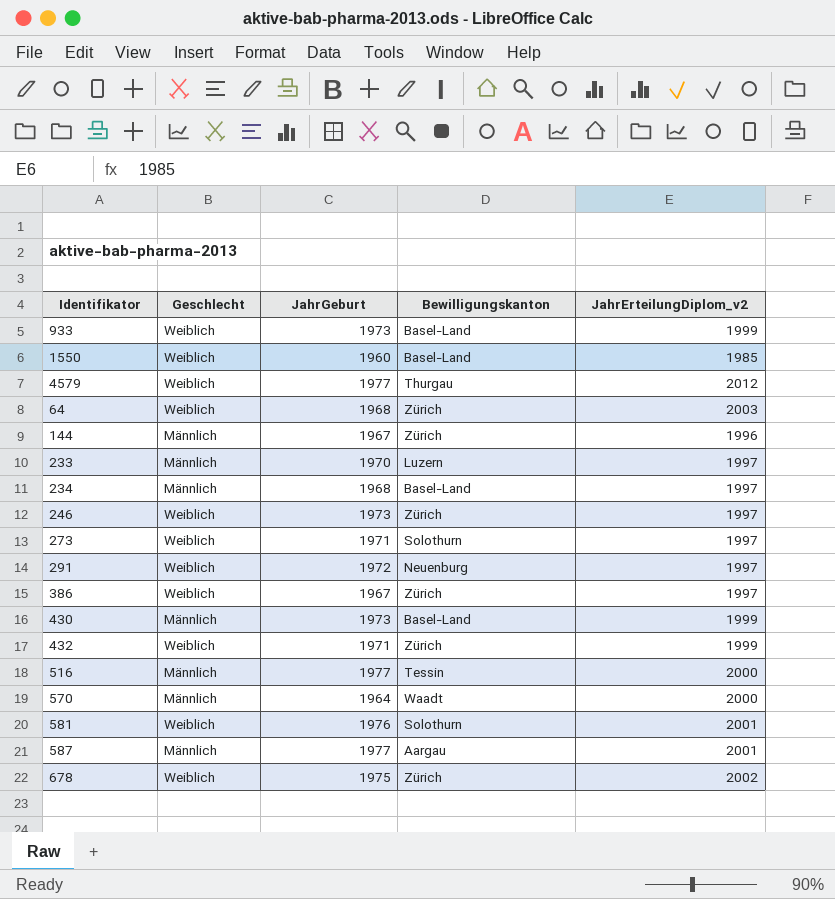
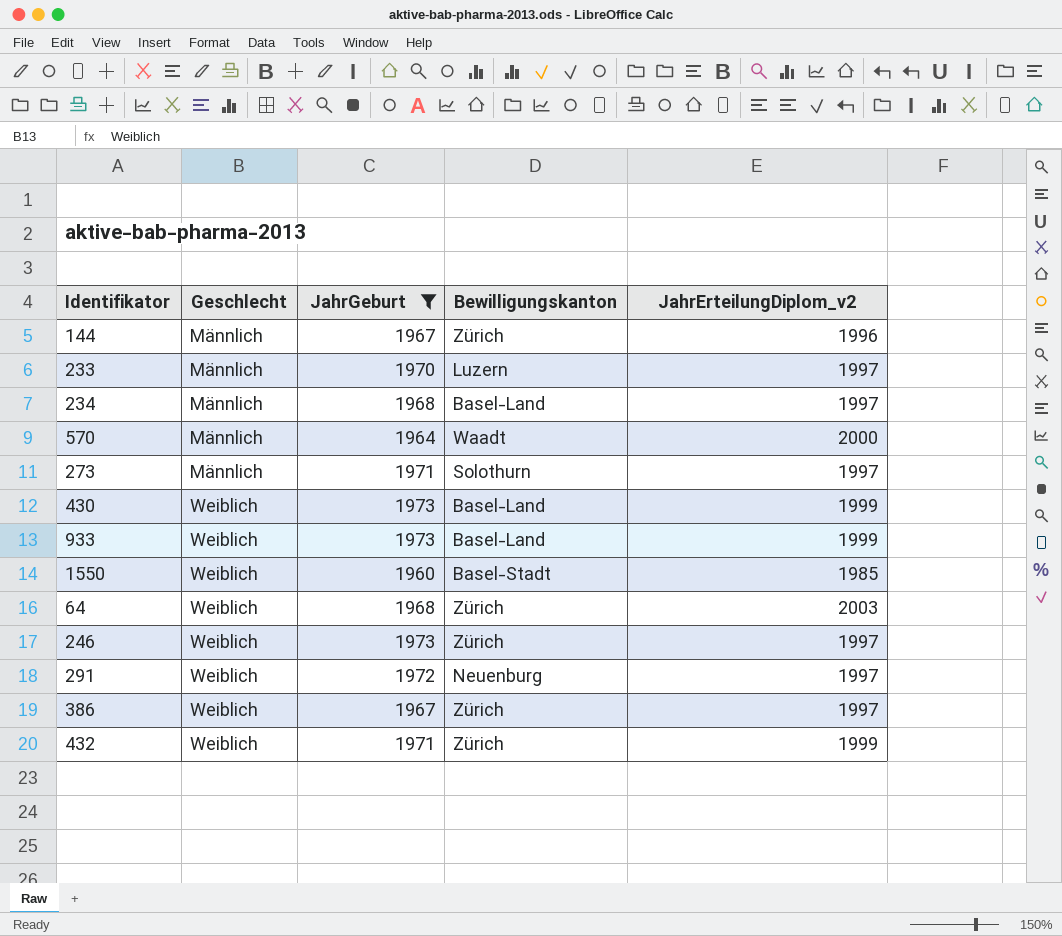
filter: none -> JahrGeburt <= 1973
row order: none -> Geschlecht ascending
273 | Geschlecht: Weiblich -> Männlich
430 | Geschlecht: Männlich -> Weiblich
1550 | Bewilligungskanton: Basel-Land -> Basel-Stadt

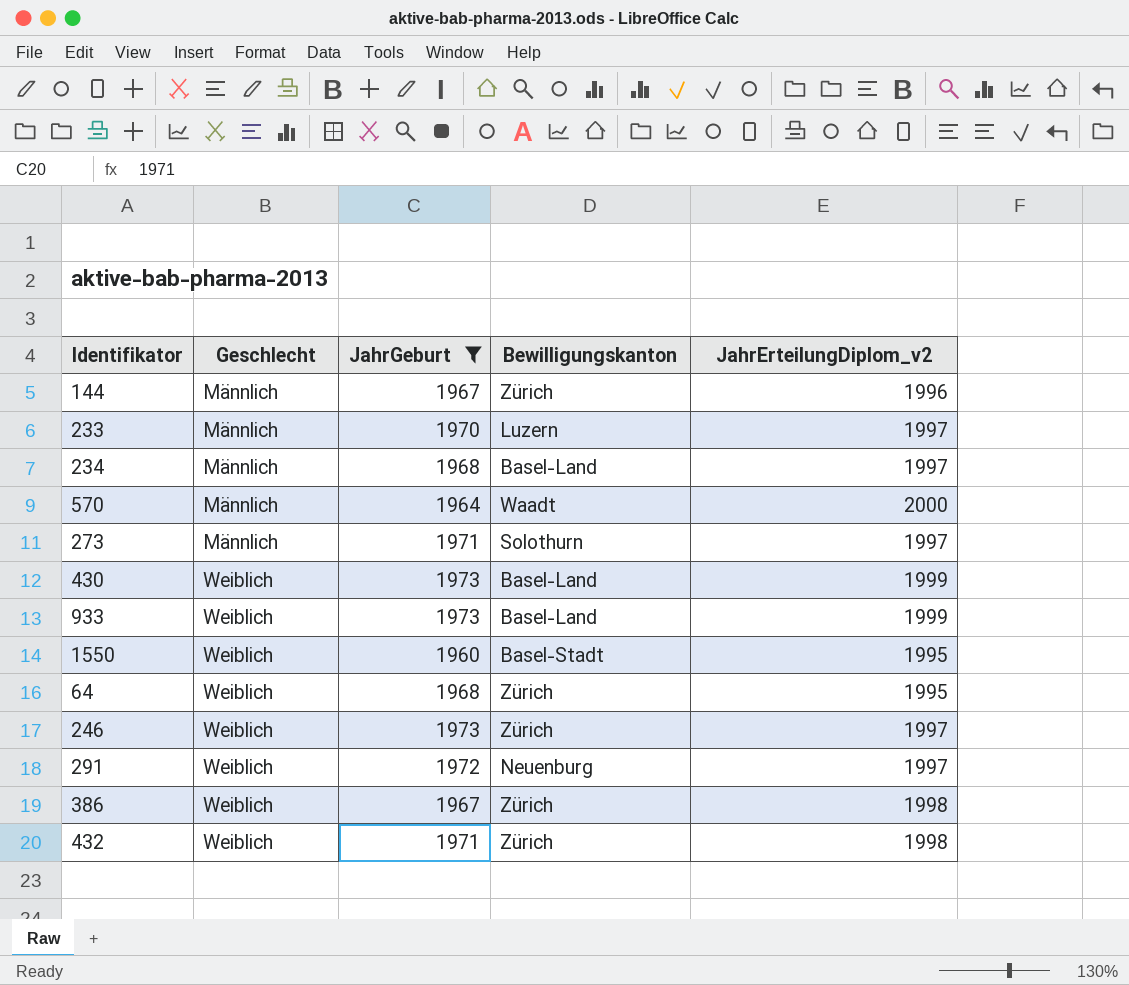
1550 | JahrErteilungDiplom_v2: 1985 -> 1995
64 | JahrErteilungDiplom_v2: 2003 -> 1995
386 | JahrErteilungDiplom_v2: 1997 -> 1998
432 | JahrErteilungDiplom_v2: 1999 -> 1998

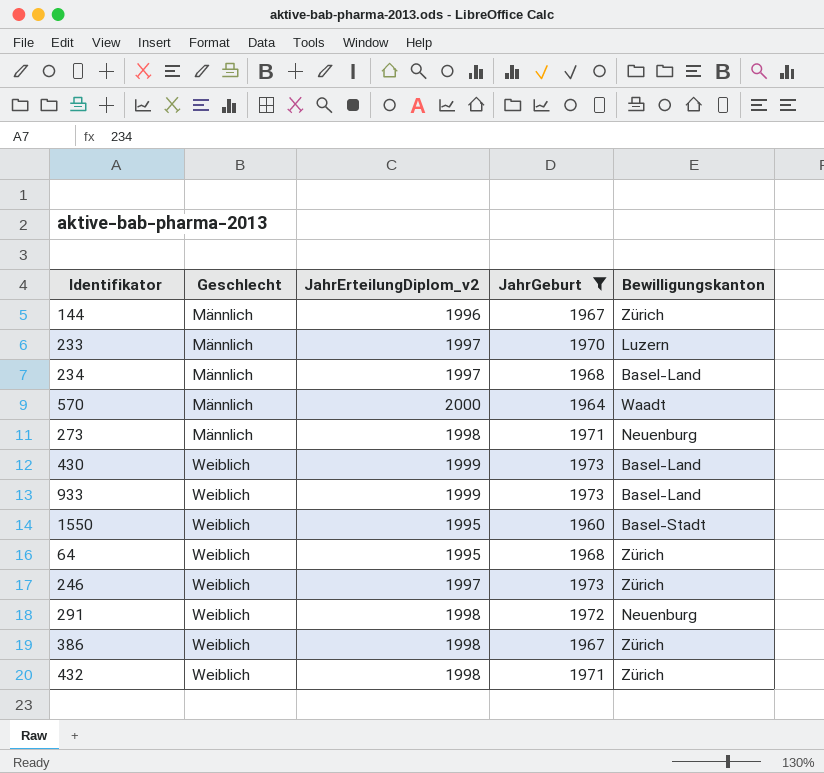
column JahrErteilungDiplom_v2 | position: 5 -> 3
273 | JahrErteilungDiplom_v2: 1997 -> 1998
273 | Bewilligungskanton: Solothurn -> Neuenburg
291 | JahrErteilungDiplom_v2: 1997 -> 1998

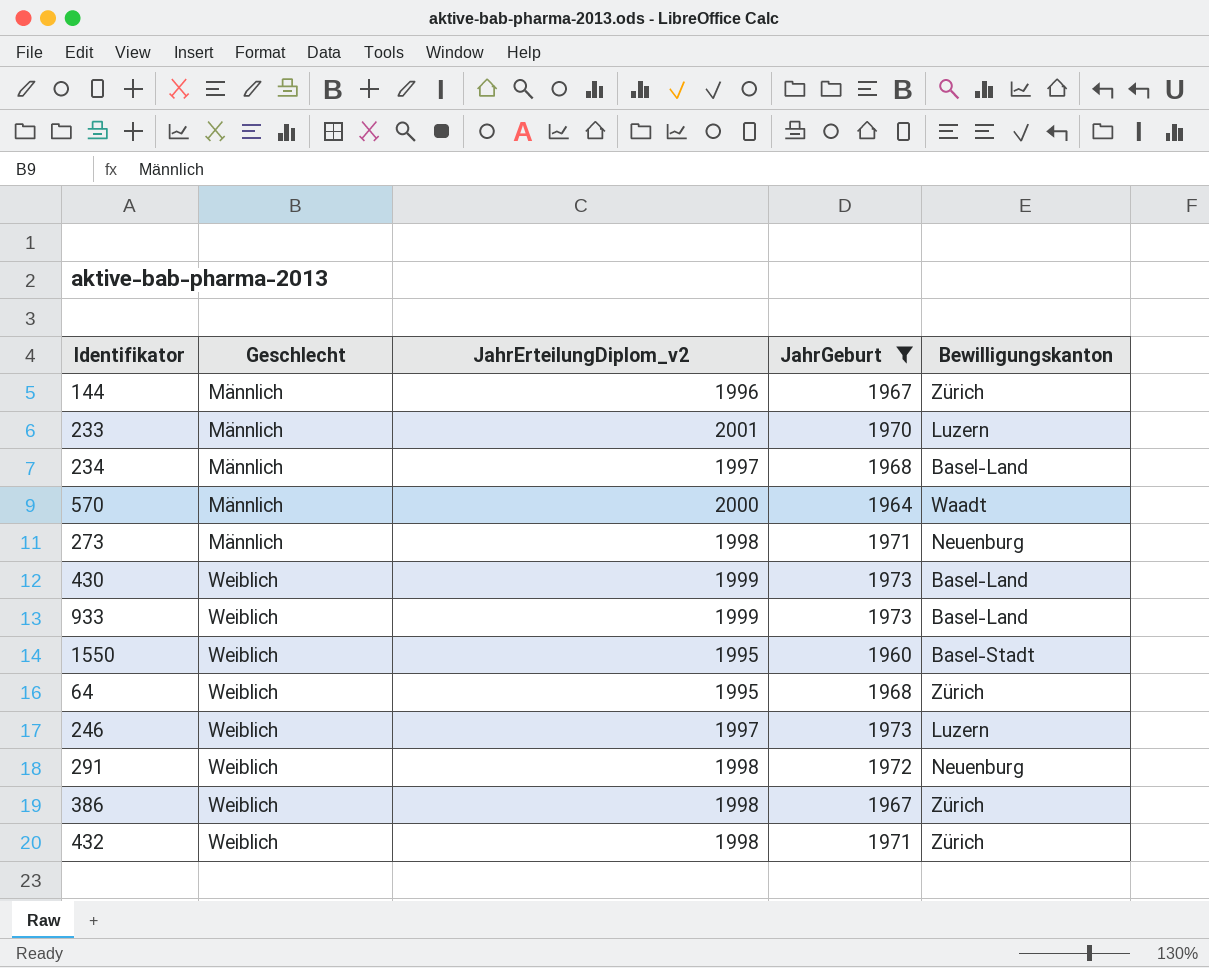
233 | JahrErteilungDiplom_v2: 1997 -> 2001
246 | Bewilligungskanton: Zürich -> Luzern

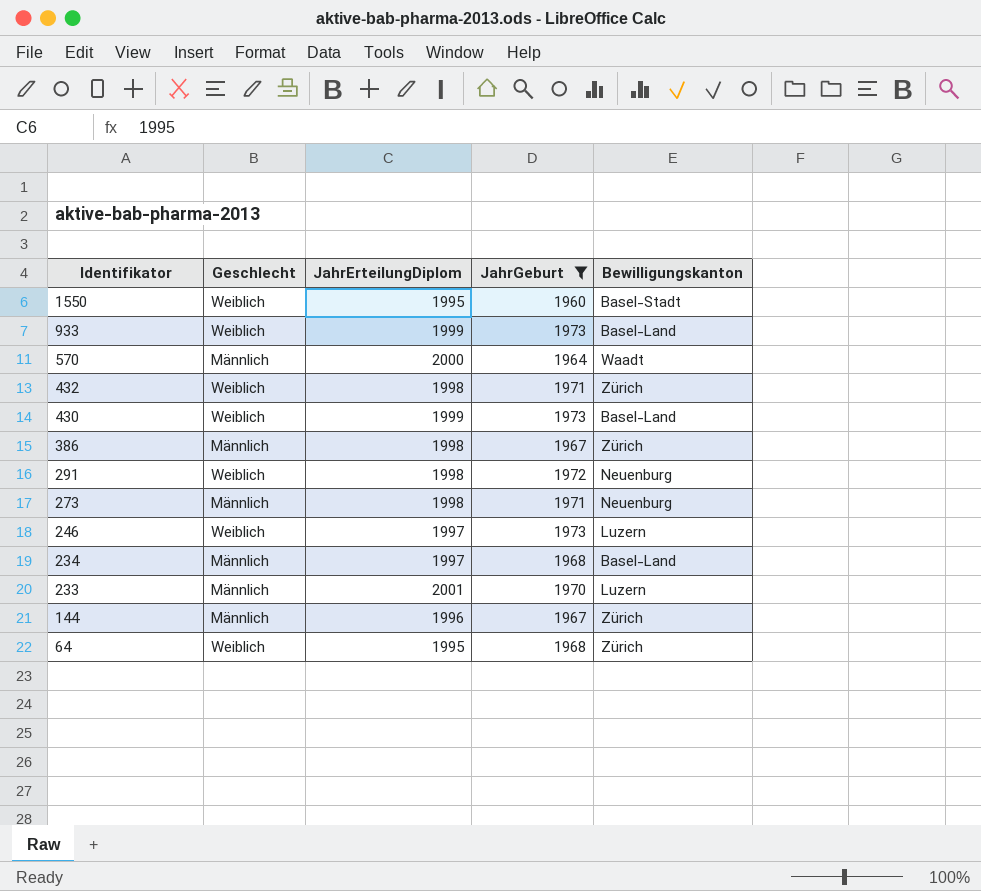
row order: Geschlecht ascending -> Identifikator descending
column name: JahrErteilungDiplom_v2 -> JahrErteilungDiplom
386 | Geschlecht: Weiblich -> Männlich

